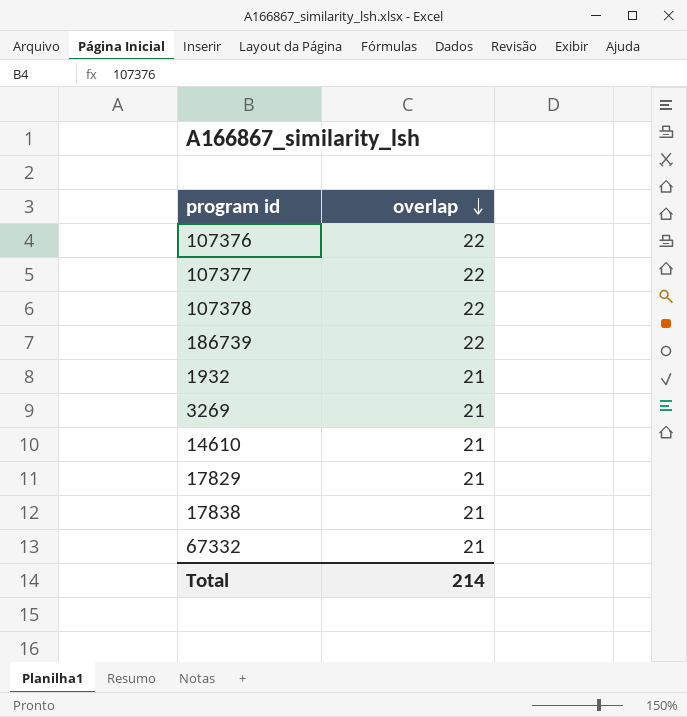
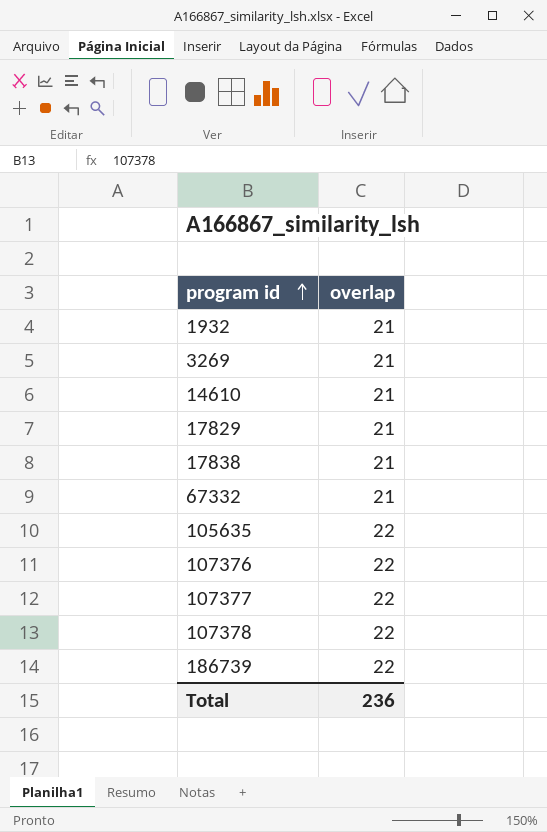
row order: overlap descending -> program id ascending
row 105635: none -> 22
Total | overlap: 214 -> 236

